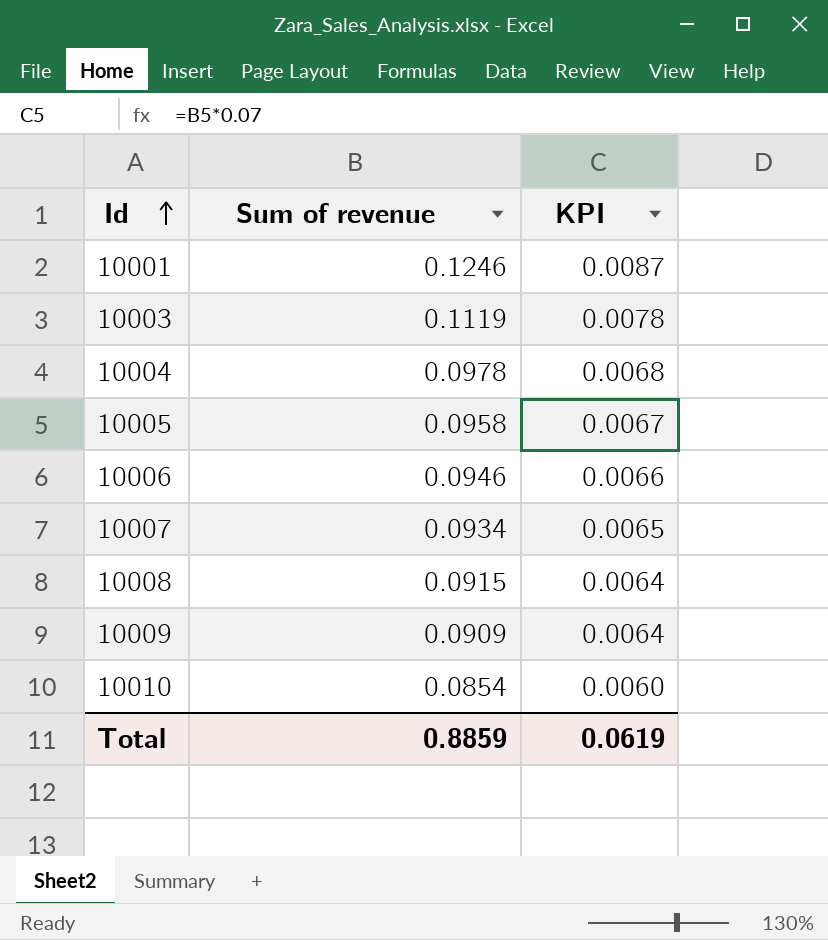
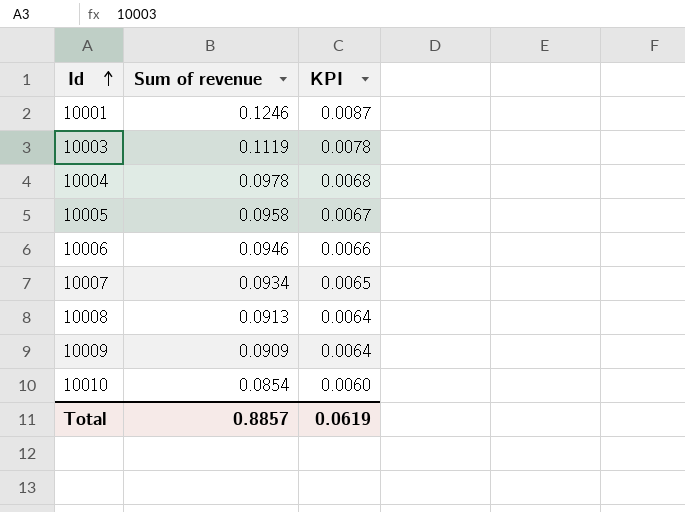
10008 | Sum of revenue: 0.0915 -> 0.0913
Total | Sum of revenue: 0.8859 -> 0.8857

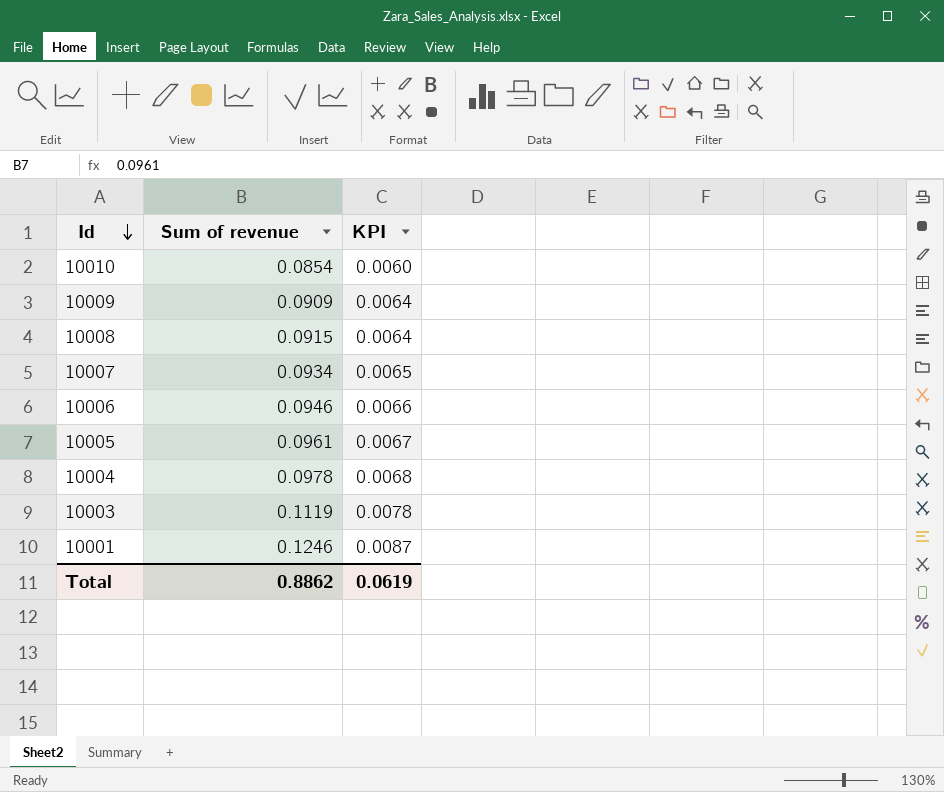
row order: Id ascending -> Id descending
10008 | Sum of revenue: 0.0913 -> 0.0915
10005 | Sum of revenue: 0.0958 -> 0.0961
Total | Sum of revenue: 0.8857 -> 0.8862

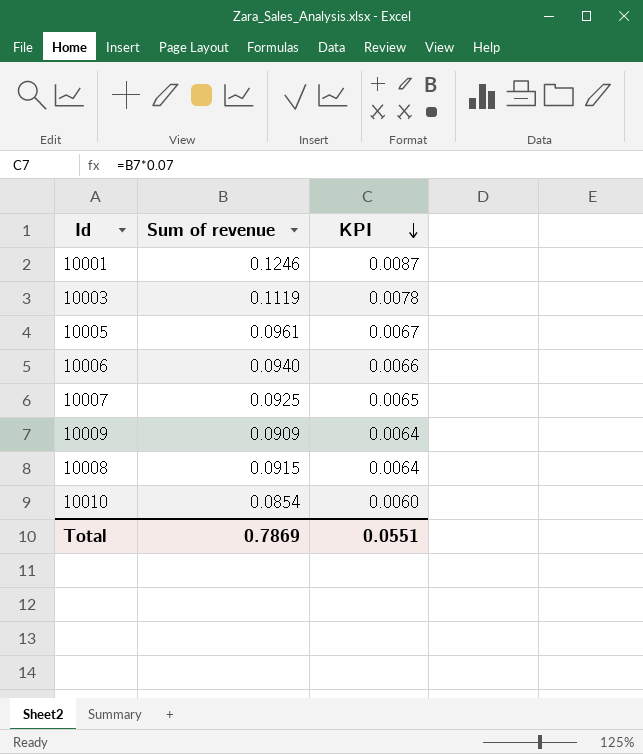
row order: Id descending -> KPI descending
row 10004: 0.0978 | 0.0068 -> none
10006 | Sum of revenue: 0.0946 -> 0.0940
10007 | Sum of revenue: 0.0934 -> 0.0925
Total | Sum of revenue: 0.8862 -> 0.7869
Total | KPI: 0.0619 -> 0.0551

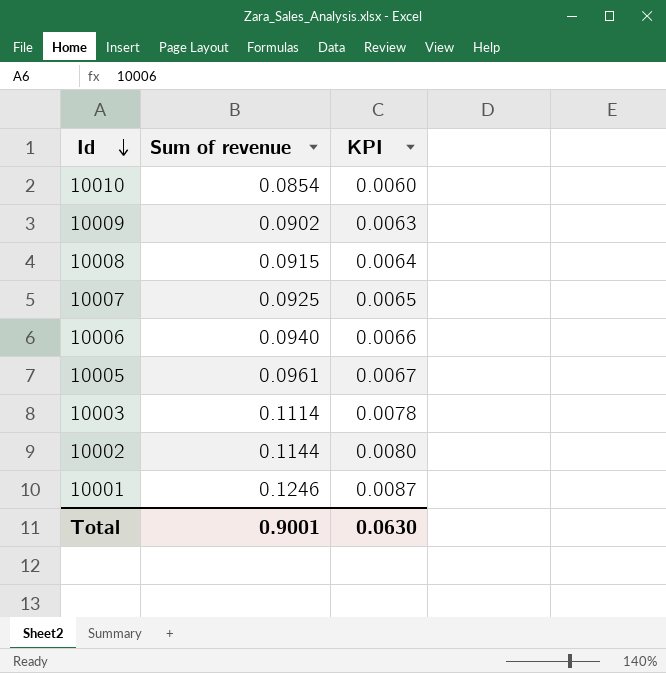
row order: KPI descending -> Id descending
10009 | Sum of revenue: 0.0909 -> 0.0902
10009 | KPI: 0.0064 -> 0.0063
10003 | Sum of revenue: 0.1119 -> 0.1114
row 10002: none -> 0.1144 | 0.0080
Total | Sum of revenue: 0.7869 -> 0.9001
Total | KPI: 0.0551 -> 0.0630

